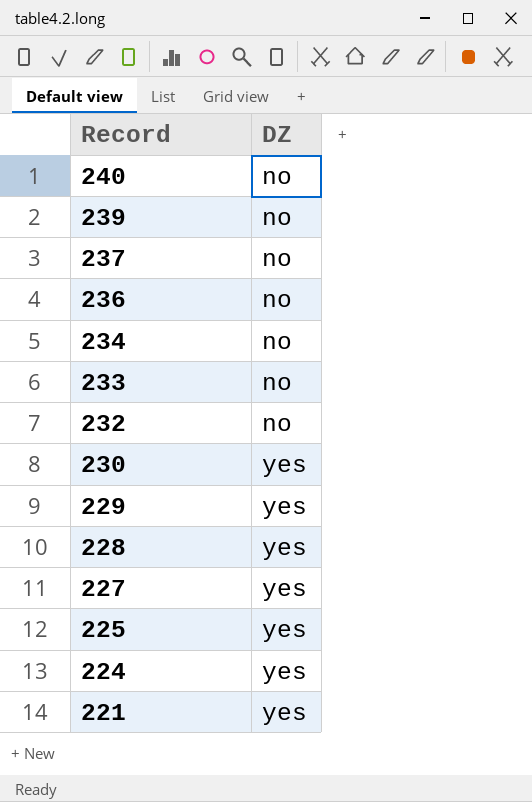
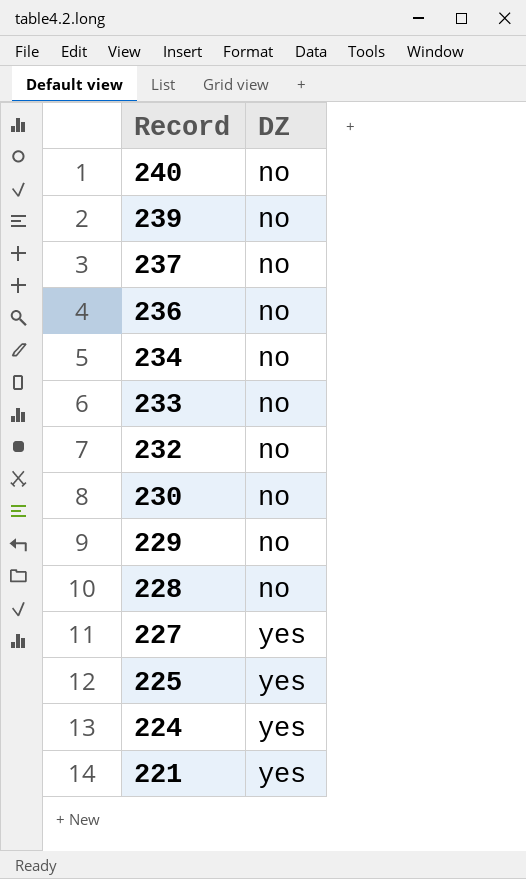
230 | DZ: yes -> no
229 | DZ: yes -> no
228 | DZ: yes -> no

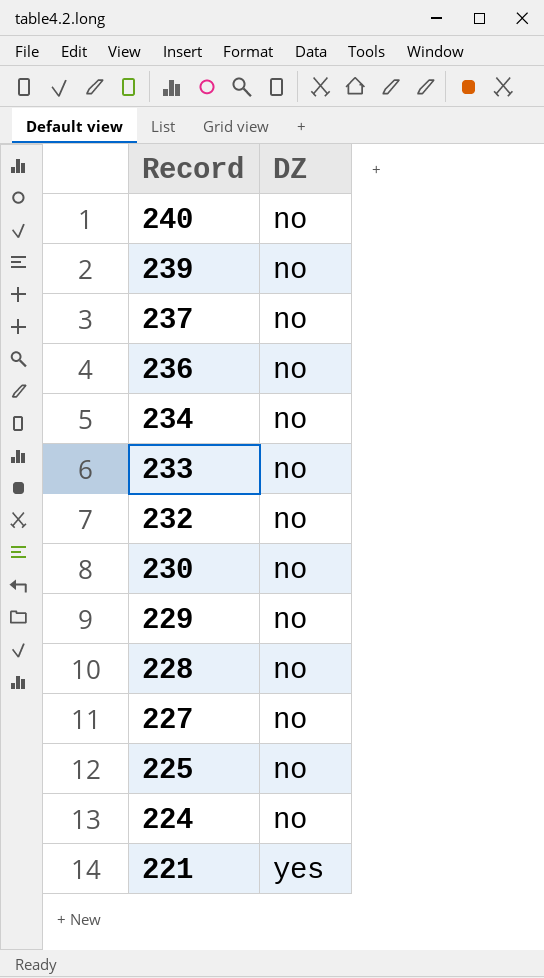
227 | DZ: yes -> no
225 | DZ: yes -> no
224 | DZ: yes -> no

